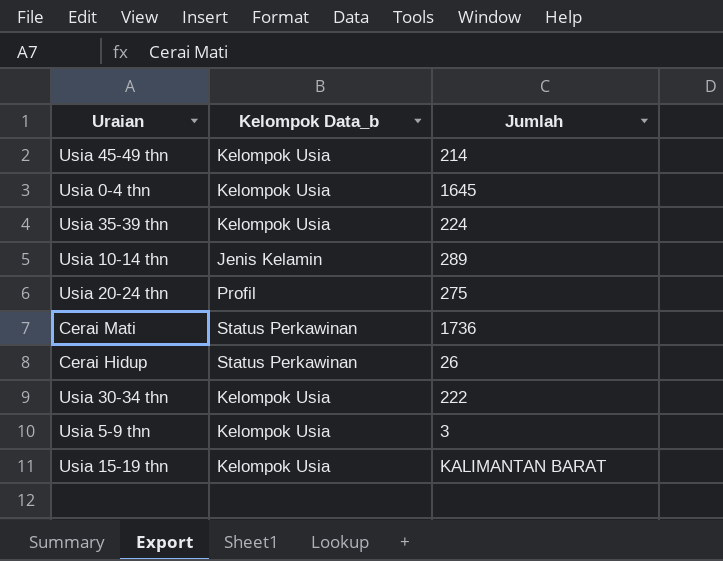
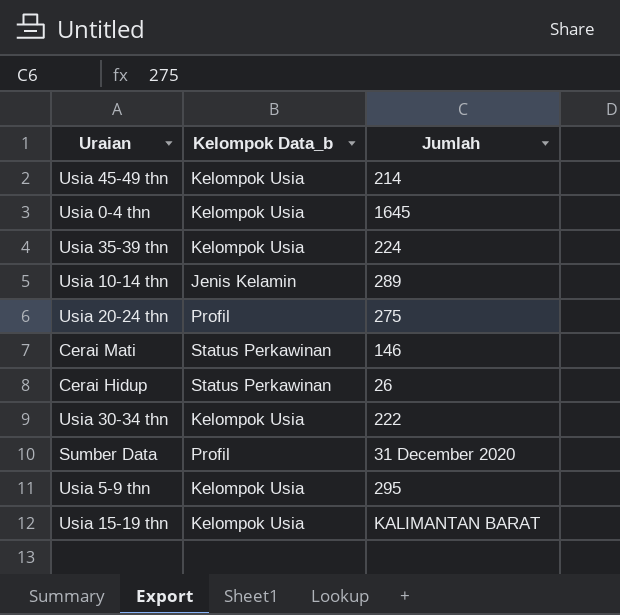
Cerai Mati | Jumlah: 1736 -> 146
row Sumber Data: none -> Profil | 31 December 2020
Usia 5-9 thn | Jumlah: 3 -> 295

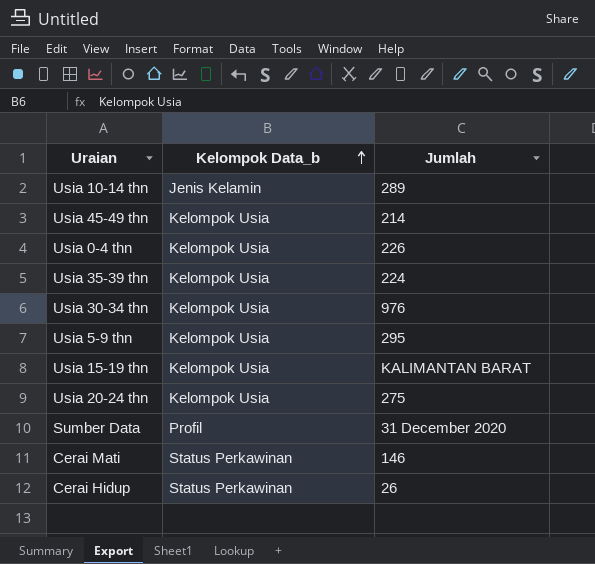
row order: none -> Kelompok Data_b ascending
Usia 0-4 thn | Jumlah: 1645 -> 226
Usia 30-34 thn | Jumlah: 222 -> 976
Usia 20-24 thn | Kelompok Data_b: Profil -> Kelompok Usia

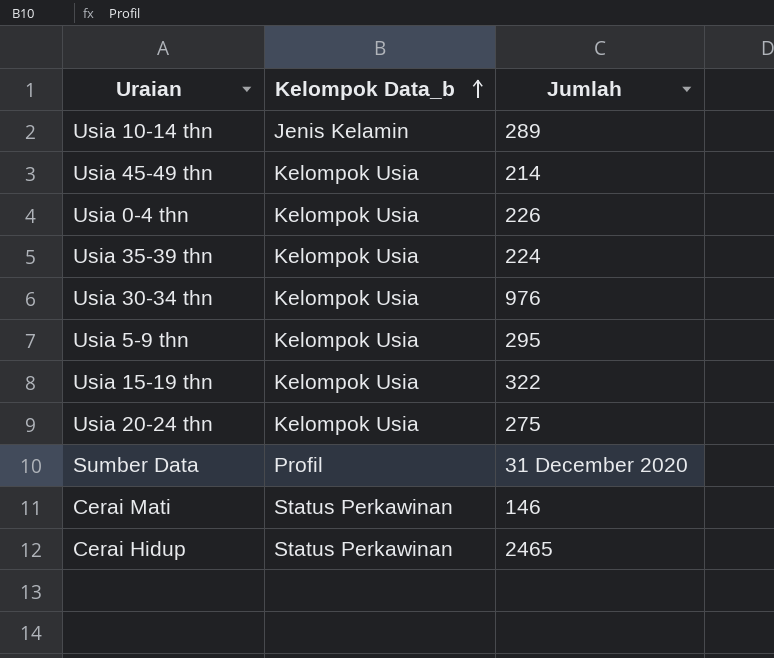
Usia 15-19 thn | Jumlah: KALIMANTAN BARAT -> 322
Cerai Hidup | Jumlah: 26 -> 2465

